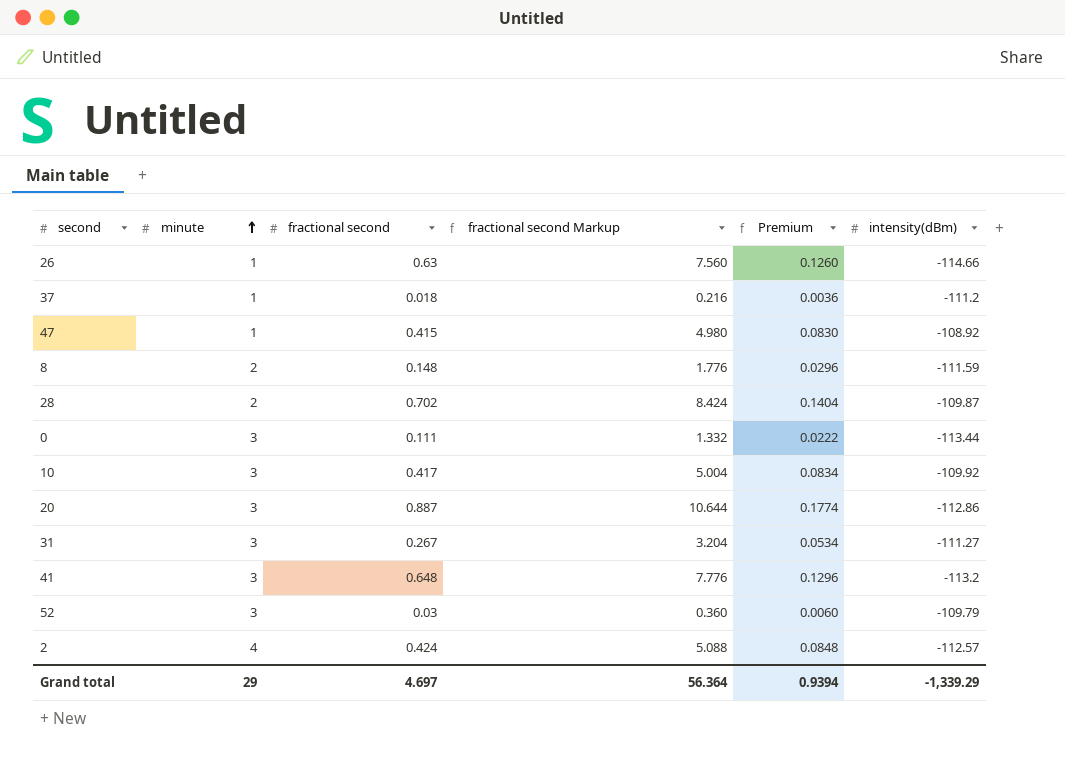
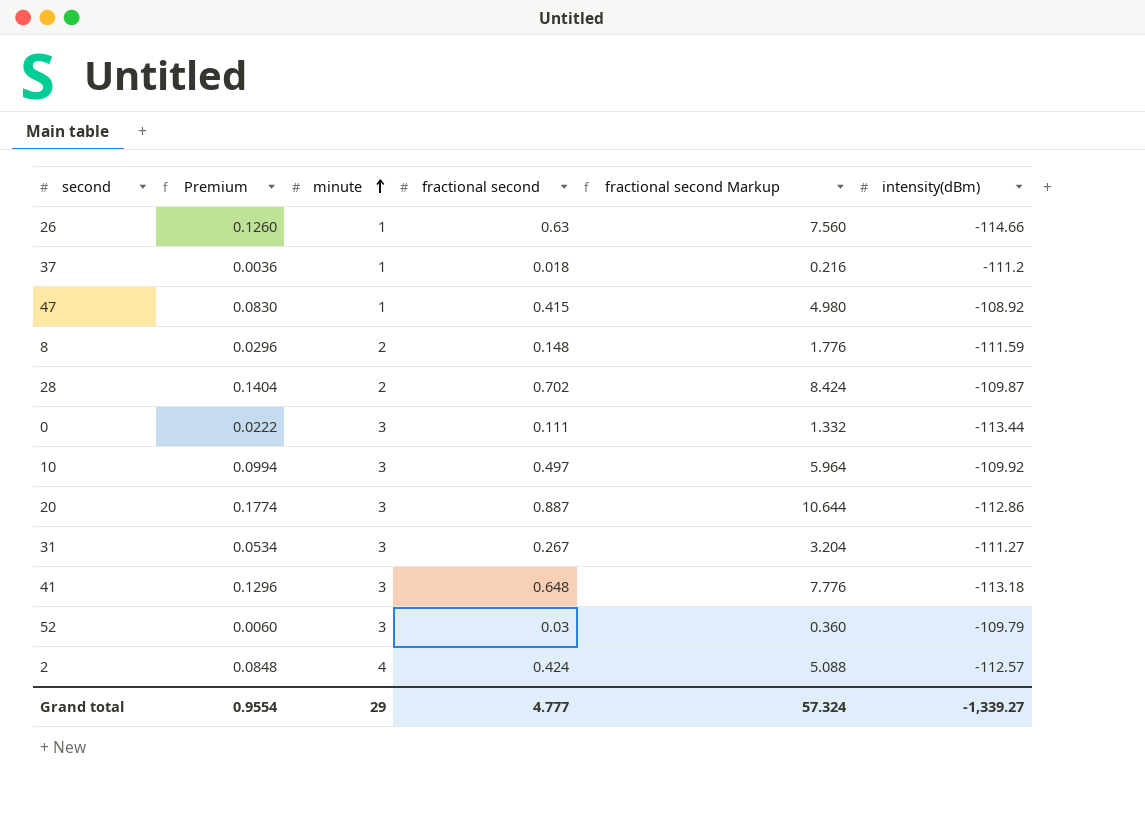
column Premium | position: 5 -> 2
10 | Premium: 0.0834 -> 0.0994
10 | fractional second: 0.417 -> 0.497
10 | fractional second Markup: 5.004 -> 5.964
41 | intensity(dBm): -113.2 -> -113.18
Grand total | Premium: 0.9394 -> 0.9554
Grand total | fractional second: 4.697 -> 4.777
Grand total | fractional second Markup: 56.364 -> 57.324
Grand total | intensity(dBm): -1,339.29 -> -1,339.27

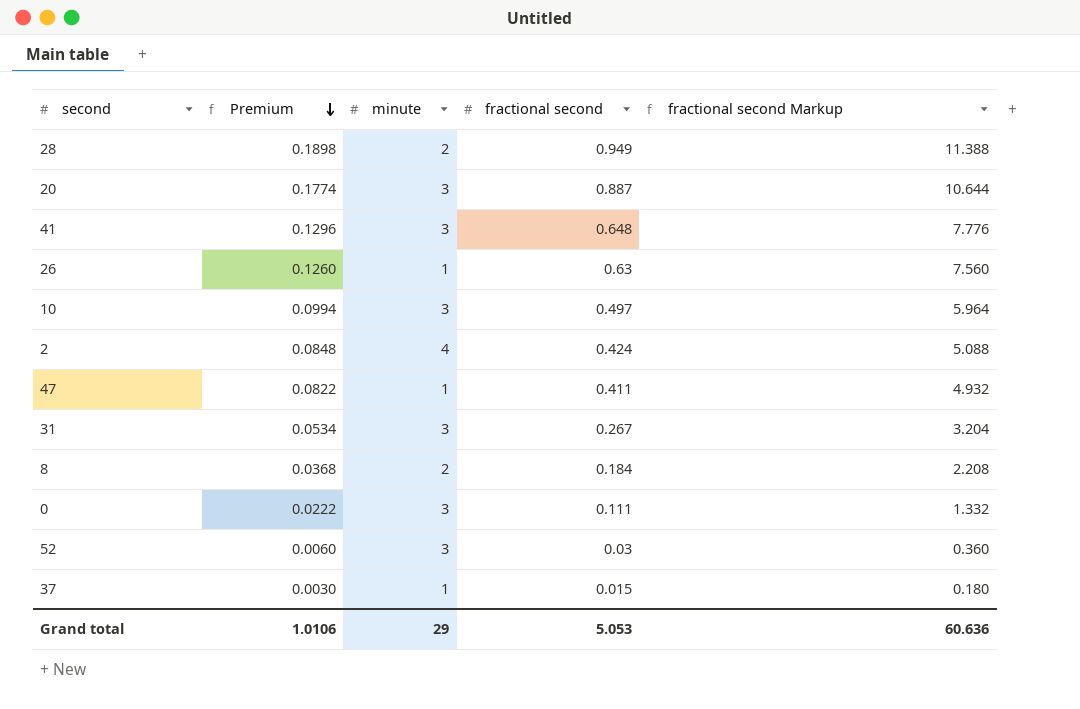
row order: minute ascending -> Premium descending
column intensity(dBm) | position: 6 -> none
28 | Premium: 0.1404 -> 0.1898
28 | fractional second: 0.702 -> 0.949
28 | fractional second Markup: 8.424 -> 11.388
47 | Premium: 0.0830 -> 0.0822
47 | fractional second: 0.415 -> 0.411
47 | fractional second Markup: 4.980 -> 4.932
8 | Premium: 0.0296 -> 0.0368
8 | fractional second: 0.148 -> 0.184
8 | fractional second Markup: 1.776 -> 2.208
37 | Premium: 0.0036 -> 0.0030
37 | fractional second: 0.018 -> 0.015
37 | fractional second Markup: 0.216 -> 0.180
Grand total | Premium: 0.9554 -> 1.0106
Grand total | fractional second: 4.777 -> 5.053
Grand total | fractional second Markup: 57.324 -> 60.636

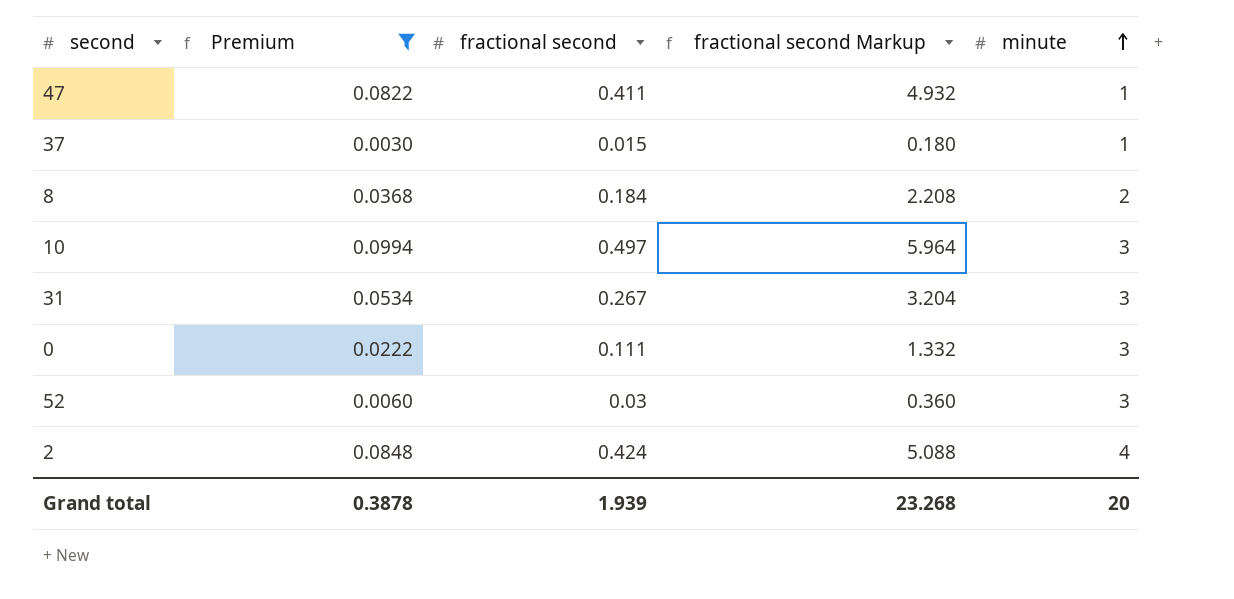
filter: none -> Premium <= 0.0994
row order: Premium descending -> minute ascending
column minute | position: 3 -> 5
Grand total | Premium: 1.0106 -> 0.3878
Grand total | fractional second: 5.053 -> 1.939
Grand total | fractional second Markup: 60.636 -> 23.268
Grand total | minute: 29 -> 20

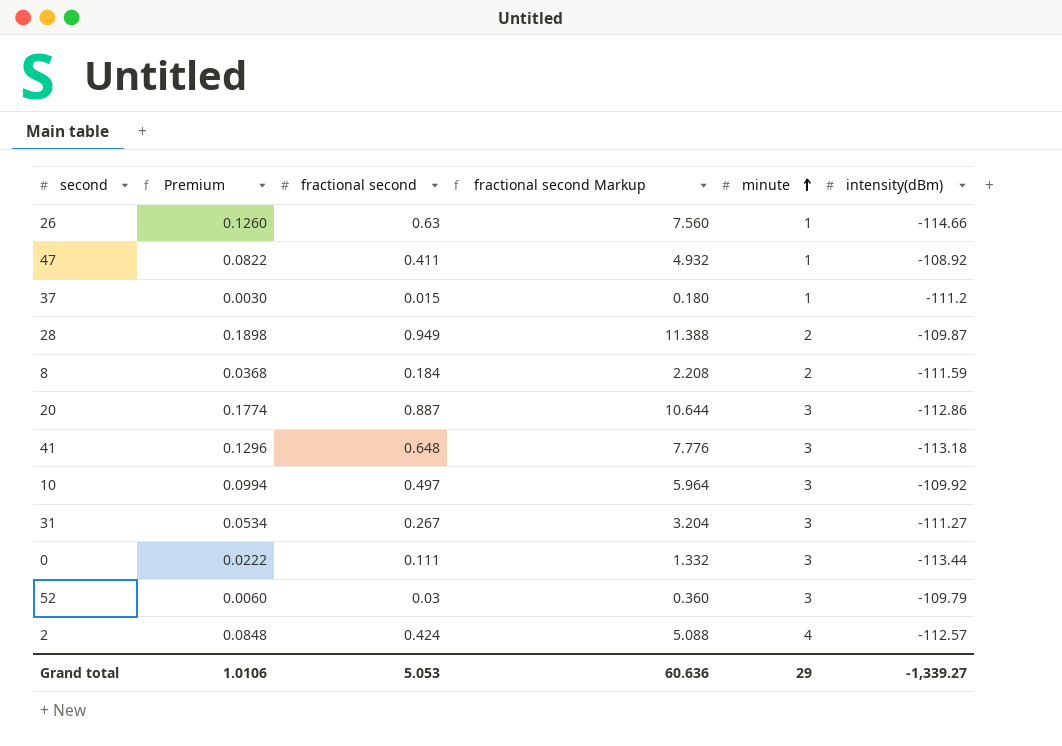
filter: Premium <= 0.0994 -> none
column intensity(dBm) | position: none -> 6
Grand total | Premium: 0.3878 -> 1.0106
Grand total | fractional second: 1.939 -> 5.053
Grand total | fractional second Markup: 23.268 -> 60.636
Grand total | minute: 20 -> 29

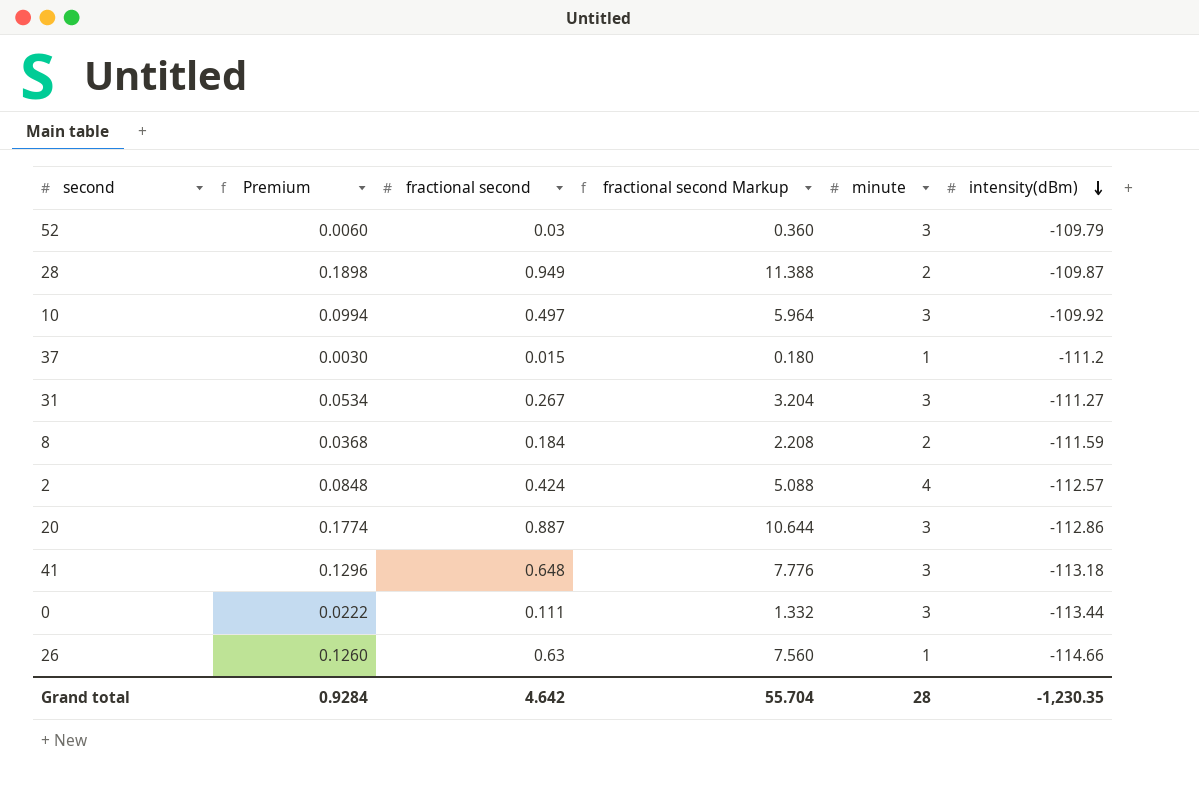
row order: minute ascending -> intensity(dBm) descending
row 47: 0.0822 | 0.411 | 4.932 | 1 | -108.92 -> none
Grand total | Premium: 1.0106 -> 0.9284
Grand total | fractional second: 5.053 -> 4.642
Grand total | fractional second Markup: 60.636 -> 55.704
Grand total | minute: 29 -> 28
Grand total | intensity(dBm): -1,339.27 -> -1,230.35

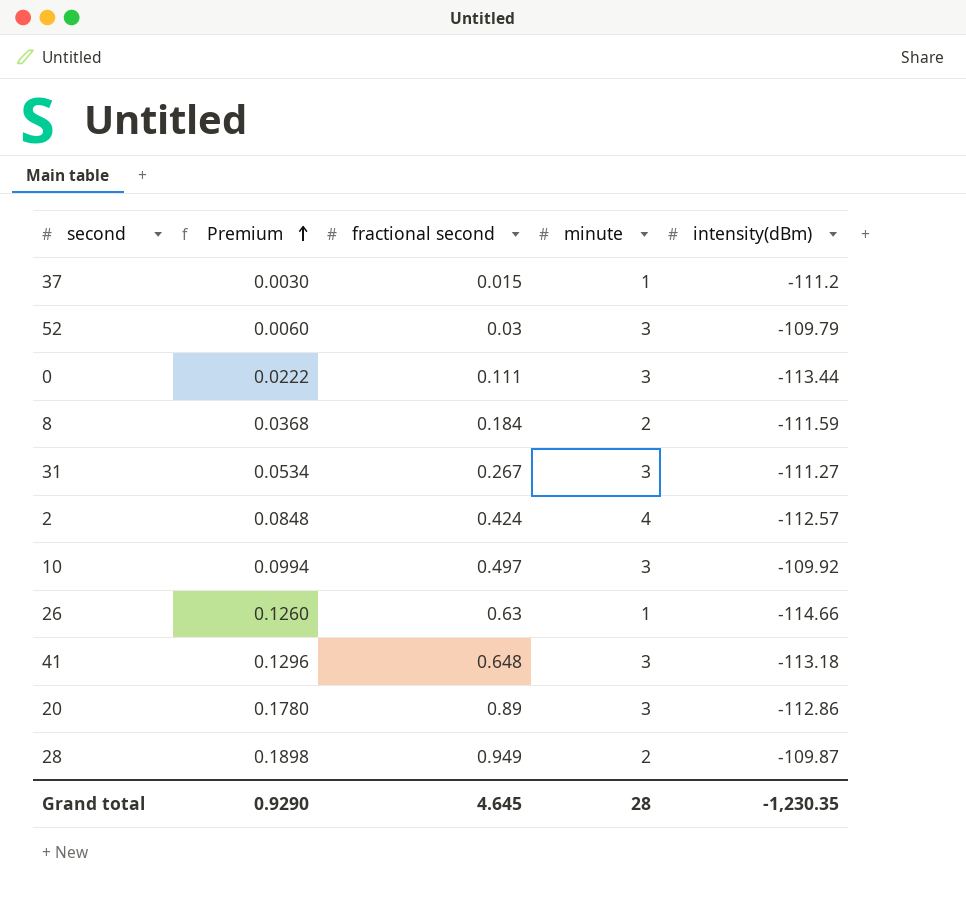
row order: intensity(dBm) descending -> Premium ascending
column fractional second Markup | formula: [fractional second] * 12 -> none
20 | Premium: 0.1774 -> 0.1780
20 | fractional second: 0.887 -> 0.89
Grand total | Premium: 0.9284 -> 0.9290
Grand total | fractional second: 4.642 -> 4.645

